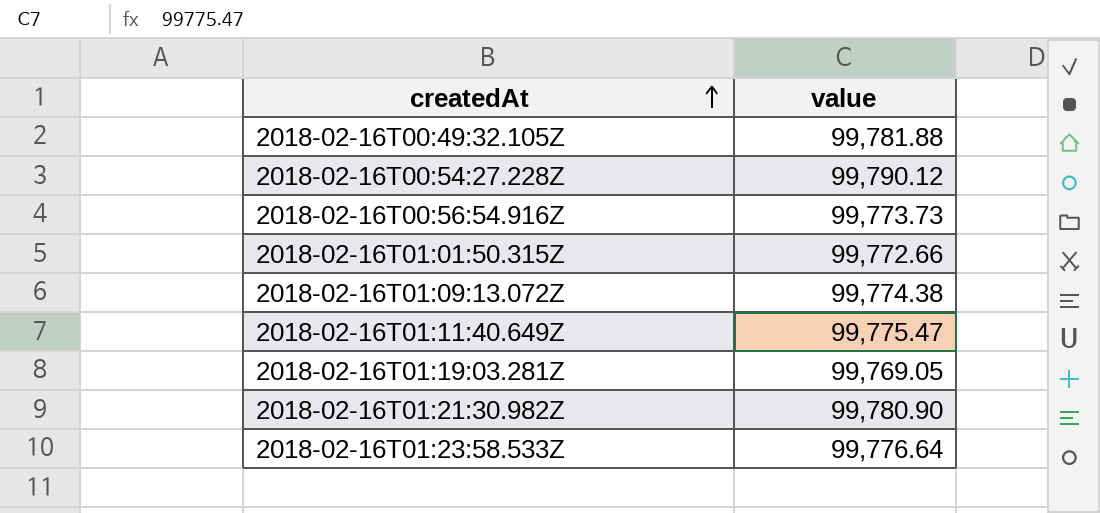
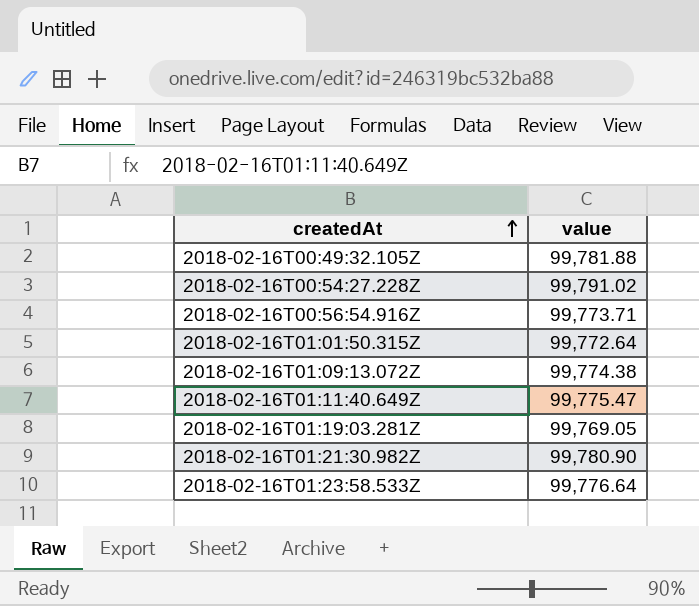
2018-02-16T00:54:27.228Z | value: 99,790.12 -> 99,791.02
2018-02-16T00:56:54.916Z | value: 99,773.73 -> 99,773.71
2018-02-16T01:01:50.315Z | value: 99,772.66 -> 99,772.64

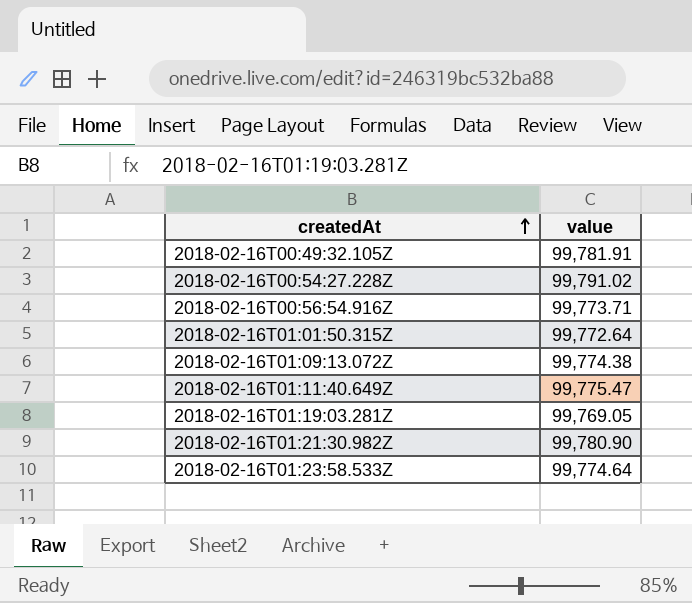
2018-02-16T00:49:32.105Z | value: 99,781.88 -> 99,781.91
2018-02-16T01:23:58.533Z | value: 99,776.64 -> 99,774.64

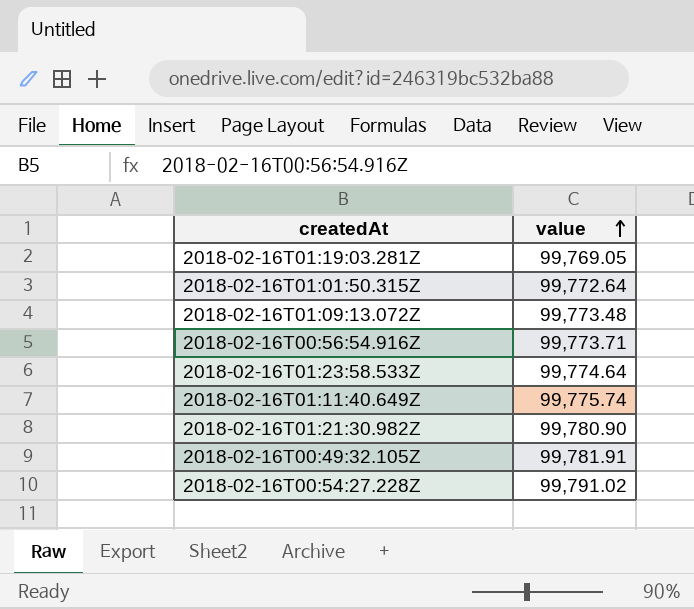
row order: createdAt ascending -> value ascending
2018-02-16T01:09:13.072Z | value: 99,774.38 -> 99,773.48
2018-02-16T01:11:40.649Z | value: 99,775.47 -> 99,775.74

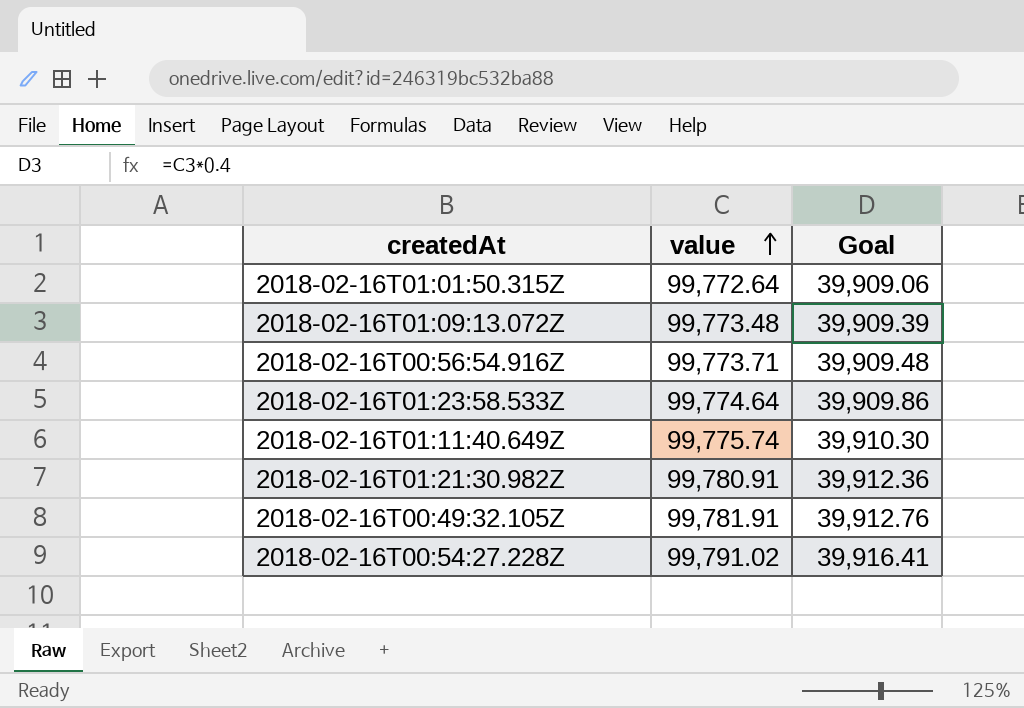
column Goal | formula: none -> [value] * 0.4
row 2018-02-16T01:19:03.281Z: 99,769.05 -> none
2018-02-16T01:21:30.982Z | value: 99,780.90 -> 99,780.91

